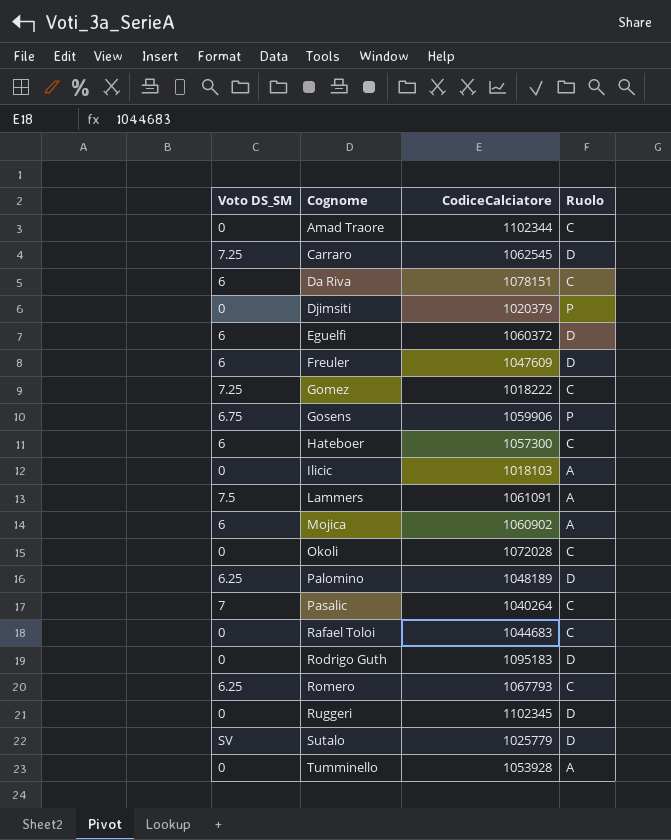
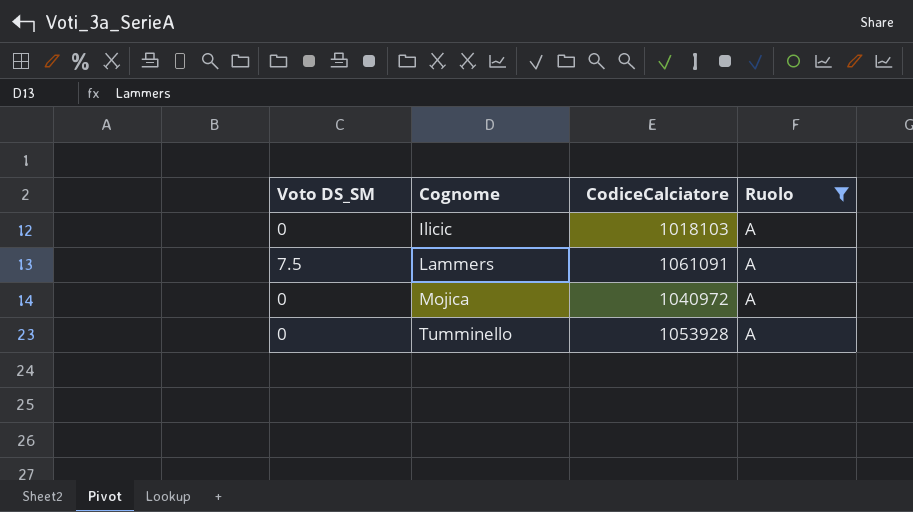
filter: none -> Ruolo = A
Mojica | Voto DS_SM: 6 -> 0
Mojica | CodiceCalciatore: 1060902 -> 1040972

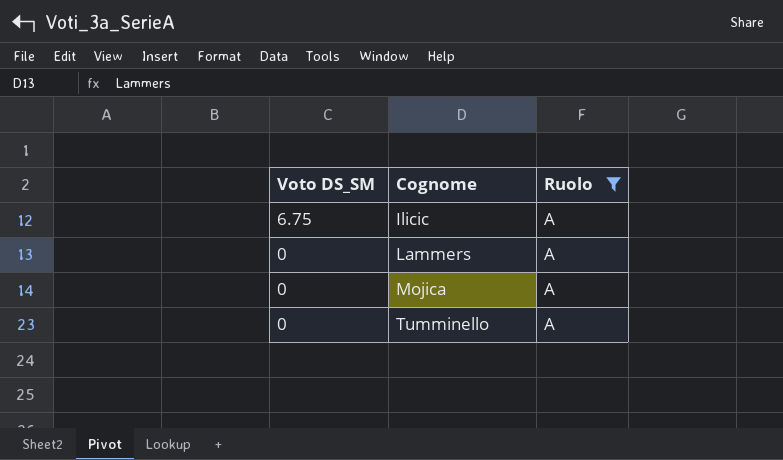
column CodiceCalciatore | position: 3 -> none
Ilicic | Voto DS_SM: 0 -> 6.75
Lammers | Voto DS_SM: 7.5 -> 0

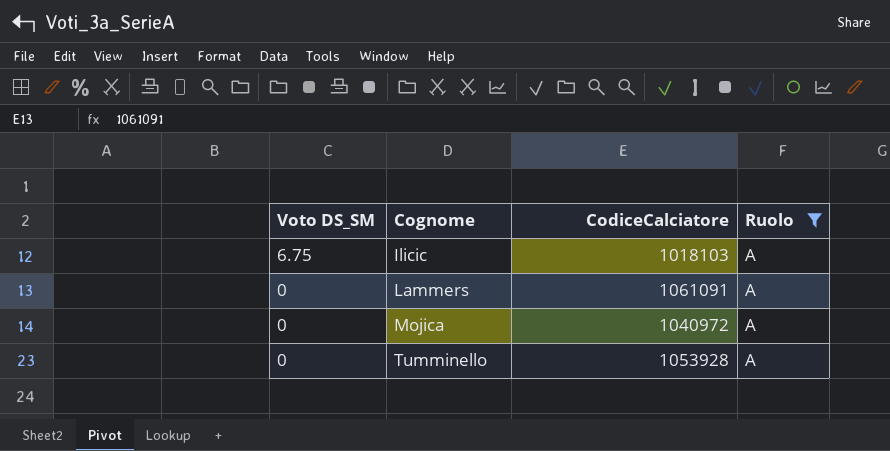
column CodiceCalciatore | position: none -> 3

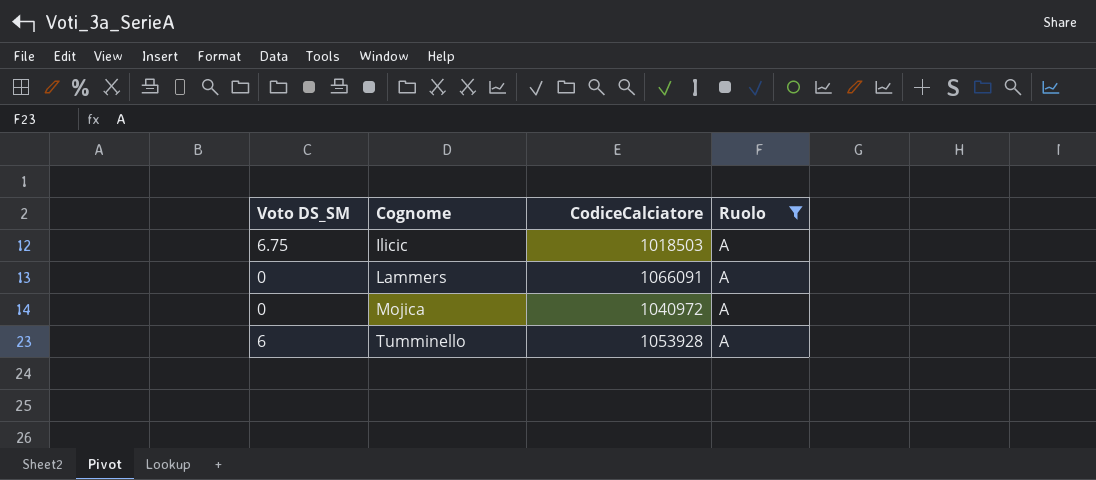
Ilicic | CodiceCalciatore: 1018103 -> 1018503
Lammers | CodiceCalciatore: 1061091 -> 1066091
Tumminello | Voto DS_SM: 0 -> 6

